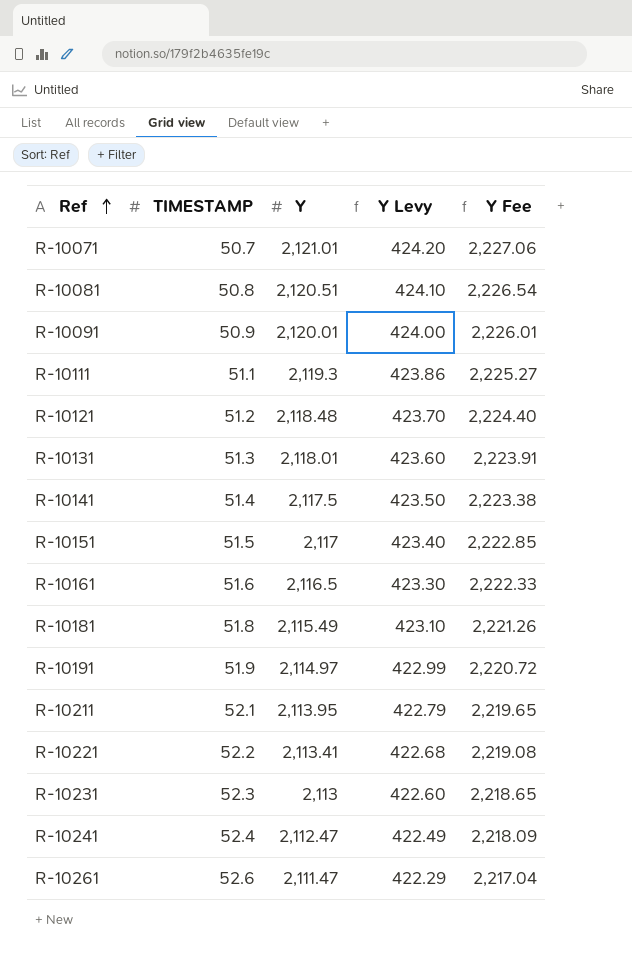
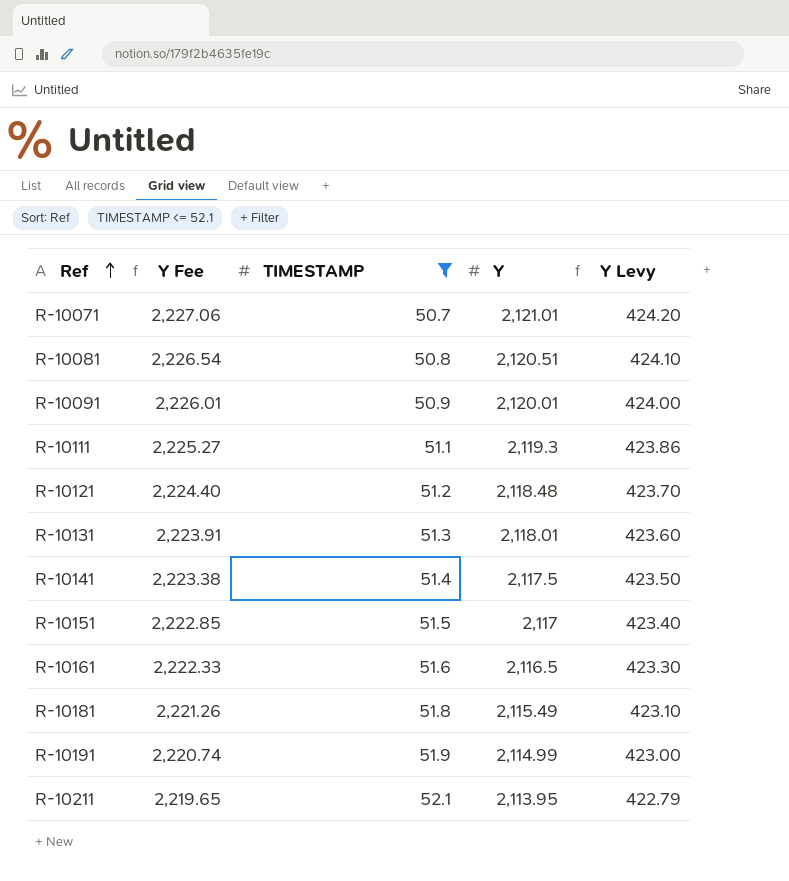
filter: none -> TIMESTAMP <= 52.1
column Y Fee | position: 5 -> 2
R-10191 | Y Fee: 2,220.72 -> 2,220.74
R-10191 | Y: 2,114.97 -> 2,114.99
R-10191 | Y Levy: 422.99 -> 423.00

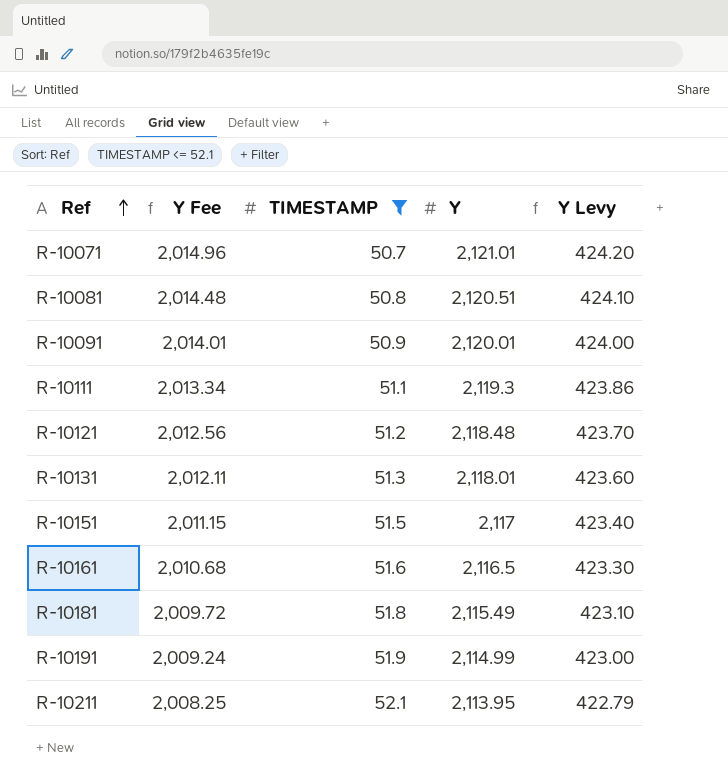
column Y Fee | formula: [Y] * 1.05 -> [Y] * 0.95
row R-10141: 2,223.38 | 51.4 | 2,117.5 | 423.50 -> none

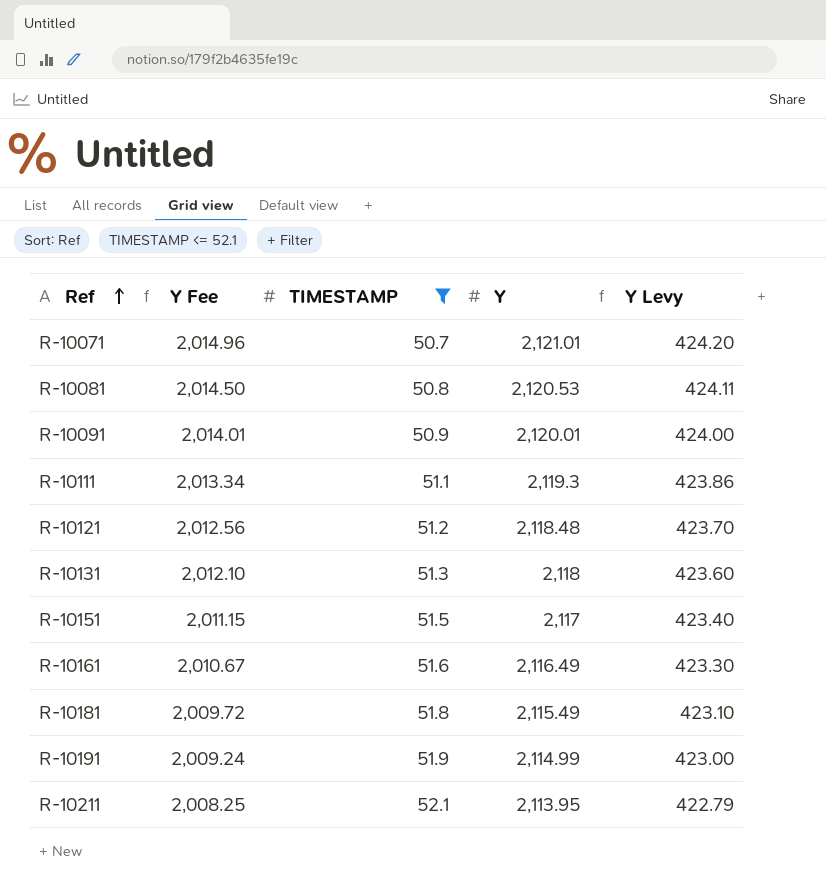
R-10081 | Y Fee: 2,014.48 -> 2,014.50
R-10081 | Y: 2,120.51 -> 2,120.53
R-10081 | Y Levy: 424.10 -> 424.11
R-10131 | Y Fee: 2,012.11 -> 2,012.10
R-10131 | Y: 2,118.01 -> 2,118
R-10161 | Y Fee: 2,010.68 -> 2,010.67
R-10161 | Y: 2,116.5 -> 2,116.49

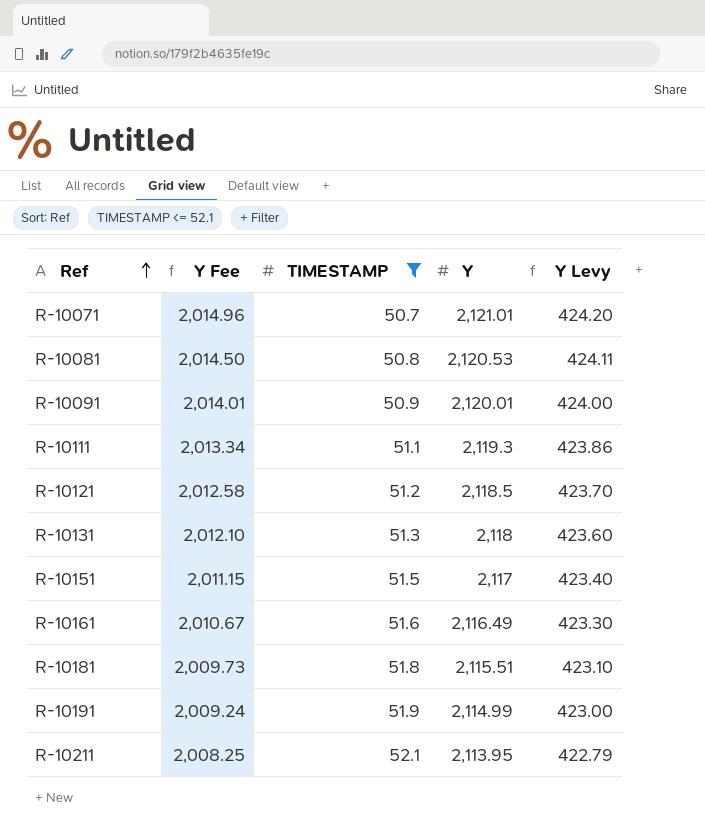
R-10121 | Y Fee: 2,012.56 -> 2,012.58
R-10121 | Y: 2,118.48 -> 2,118.5
R-10181 | Y Fee: 2,009.72 -> 2,009.73
R-10181 | Y: 2,115.49 -> 2,115.51

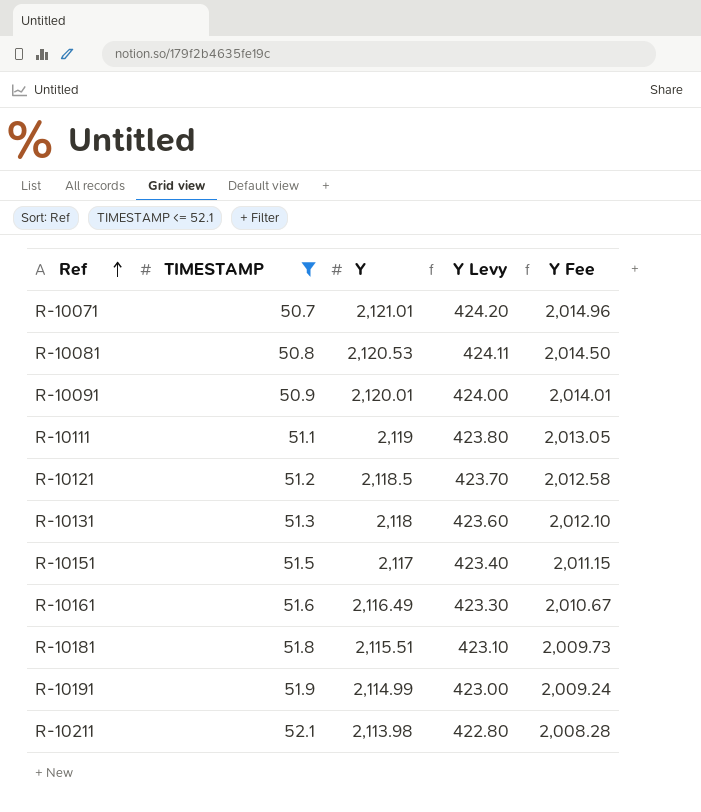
column Y Fee | position: 2 -> 5
R-10111 | Y: 2,119.3 -> 2,119
R-10111 | Y Levy: 423.86 -> 423.80
R-10111 | Y Fee: 2,013.34 -> 2,013.05
R-10211 | Y: 2,113.95 -> 2,113.98
R-10211 | Y Levy: 422.79 -> 422.80
R-10211 | Y Fee: 2,008.25 -> 2,008.28

